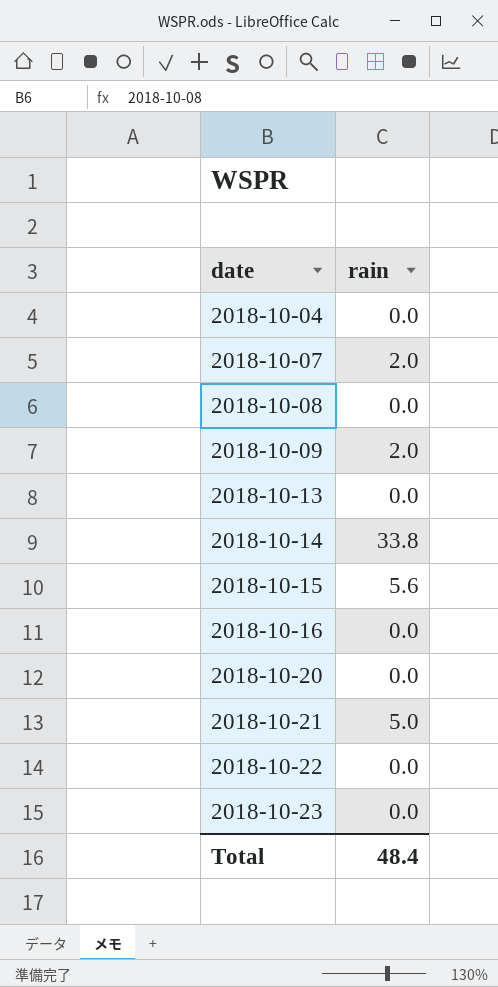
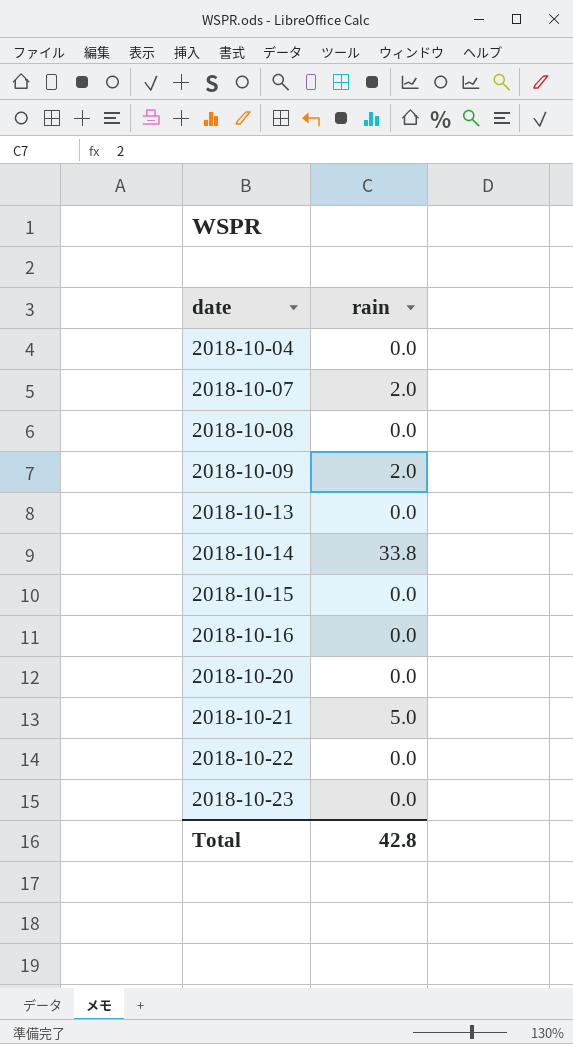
2018-10-15 | rain: 5.6 -> 0.0
Total | rain: 48.4 -> 42.8

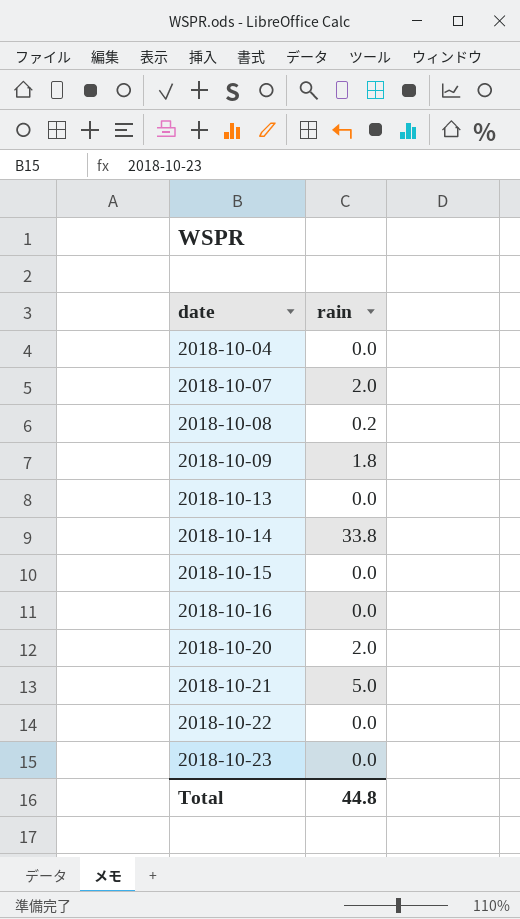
2018-10-08 | rain: 0.0 -> 0.2
2018-10-09 | rain: 2.0 -> 1.8
2018-10-20 | rain: 0.0 -> 2.0
Total | rain: 42.8 -> 44.8

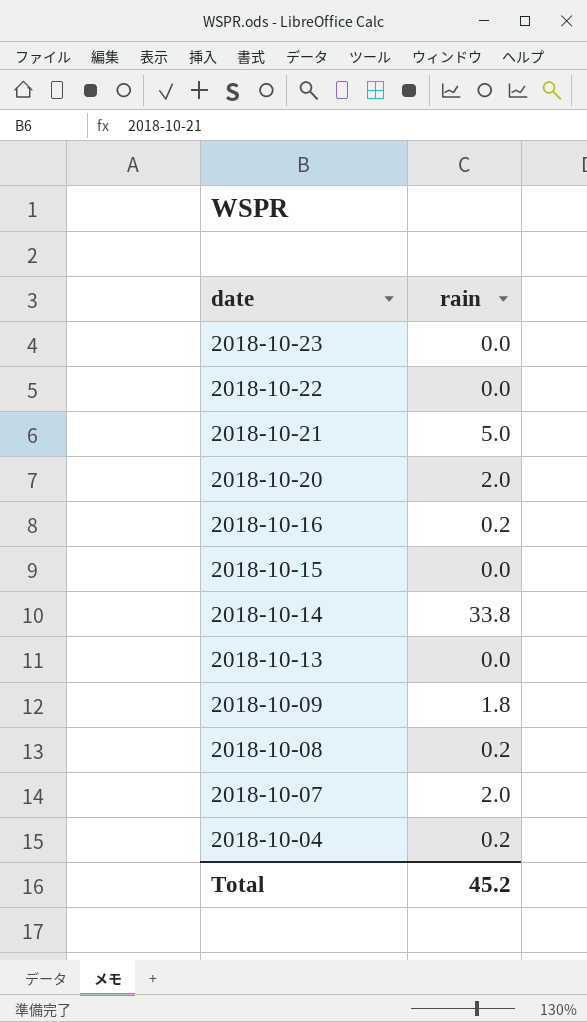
row order: date ascending -> date descending
2018-10-16 | rain: 0.0 -> 0.2
2018-10-04 | rain: 0.0 -> 0.2
Total | rain: 44.8 -> 45.2

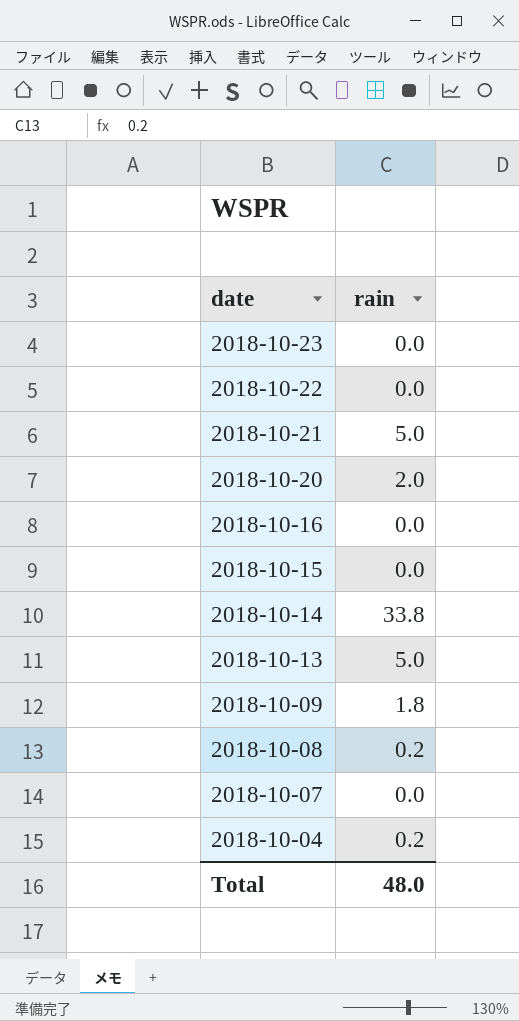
2018-10-16 | rain: 0.2 -> 0.0
2018-10-13 | rain: 0.0 -> 5.0
2018-10-07 | rain: 2.0 -> 0.0
Total | rain: 45.2 -> 48.0

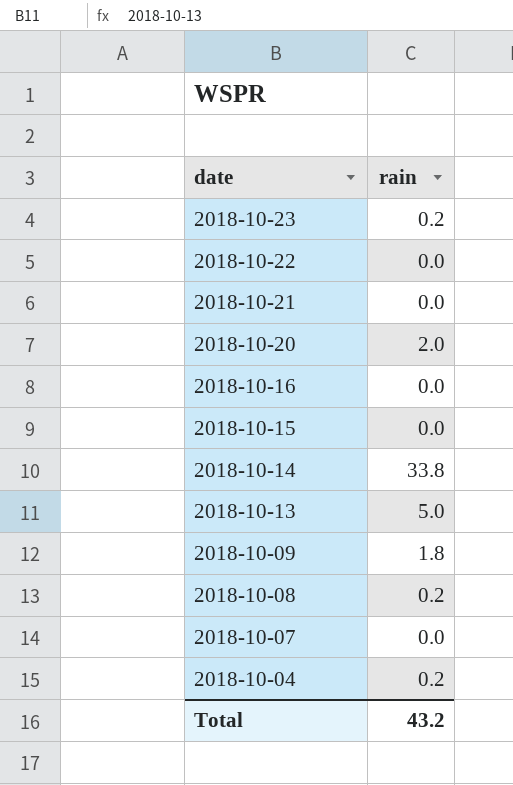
2018-10-23 | rain: 0.0 -> 0.2
2018-10-21 | rain: 5.0 -> 0.0
Total | rain: 48.0 -> 43.2

